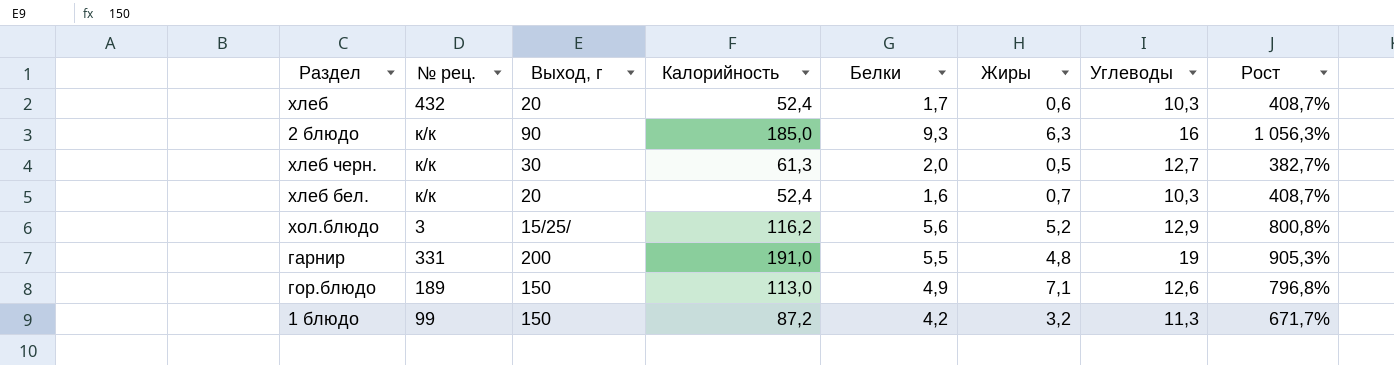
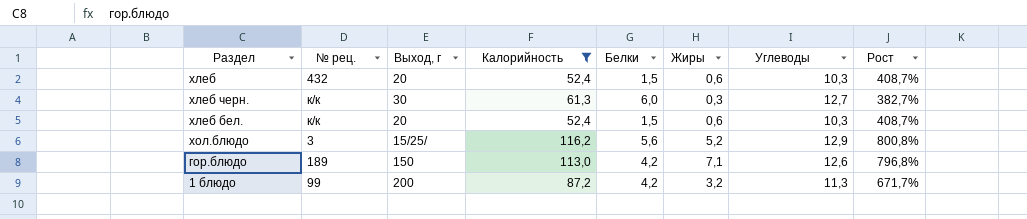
filter: none -> Калорийность <= 116,2
хлеб | Белки: 1,7 -> 1,5
хлеб черн. | Белки: 2,0 -> 6,0
хлеб черн. | Жиры: 0,5 -> 0,3
хлеб бел. | Белки: 1,6 -> 1,5
хлеб бел. | Жиры: 0,7 -> 0,6
гор.блюдо | Белки: 4,9 -> 4,2
1 блюдо | Выход, г: 150 -> 200

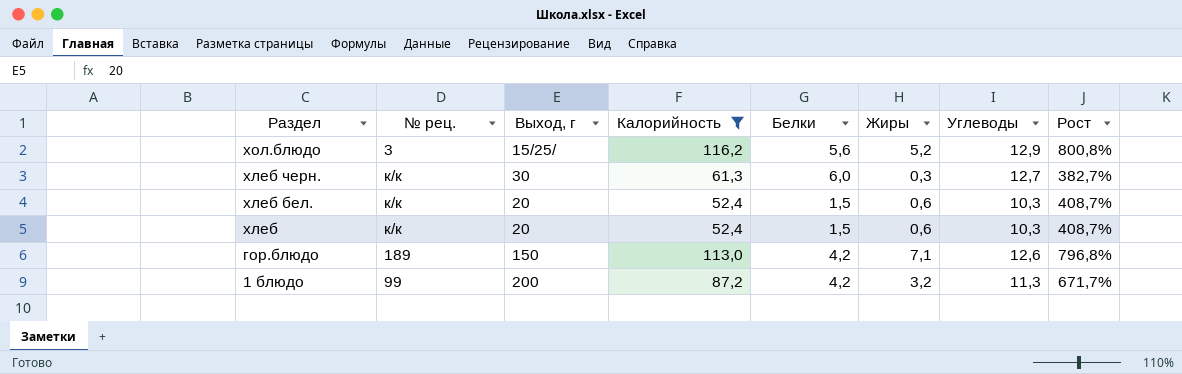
row order: none -> Раздел descending
хлеб | № рец.: 432 -> к/к

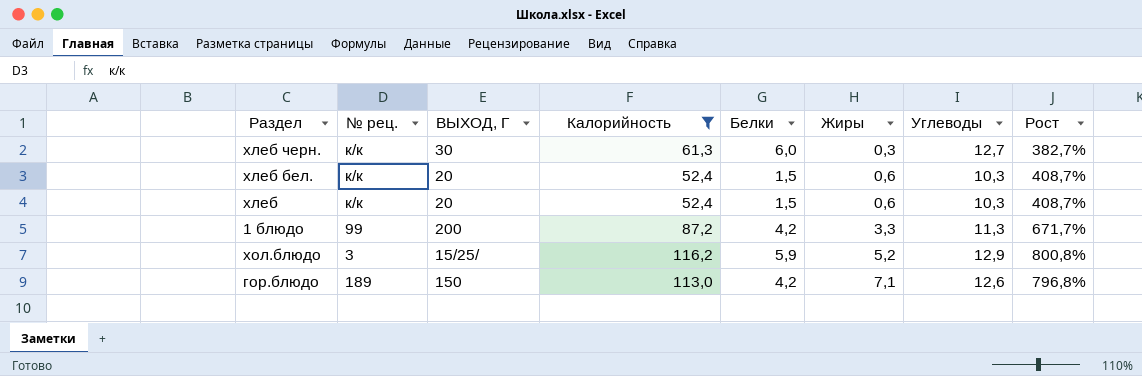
row order: Раздел descending -> Жиры ascending
column name: Выход, г -> ВЫХОД, Г
1 блюдо | Жиры: 3,2 -> 3,3
хол.блюдо | Белки: 5,6 -> 5,9

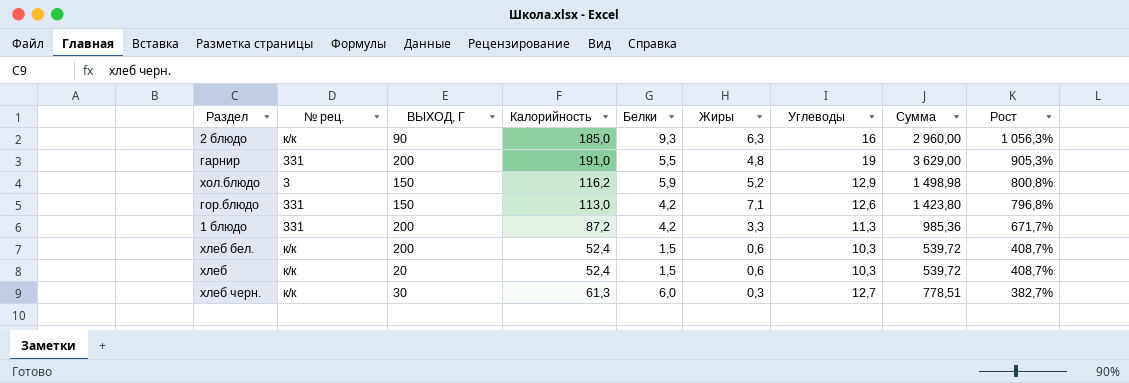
filter: Калорийность <= 116,2 -> none
row order: Жиры ascending -> Рост descending
column Сумма | formula: none -> [Калорийность] * [Углеводы]
хол.блюдо | ВЫХОД, Г: 15/25/ -> 150
гор.блюдо | № рец.: 189 -> 331
1 блюдо | № рец.: 99 -> 331
хлеб бел. | ВЫХОД, Г: 20 -> 200

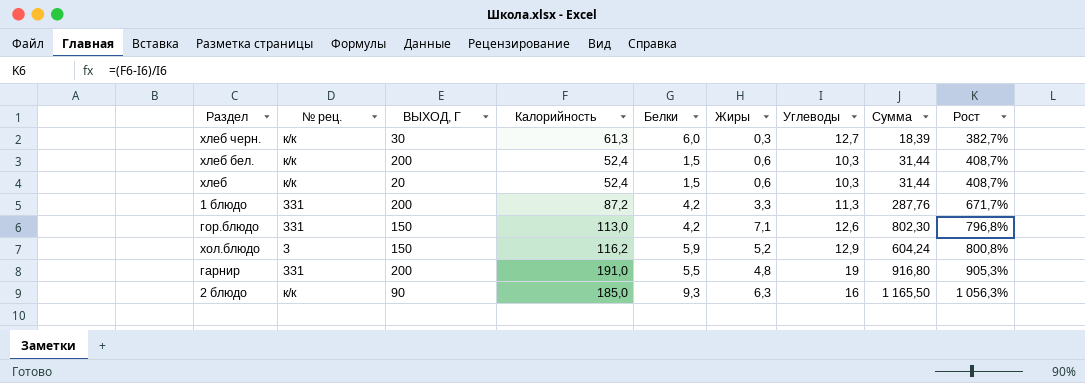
row order: Рост descending -> Рост ascending
column Сумма | formula: [Калорийность] * [Углеводы] -> [Калорийность] * [Жиры]

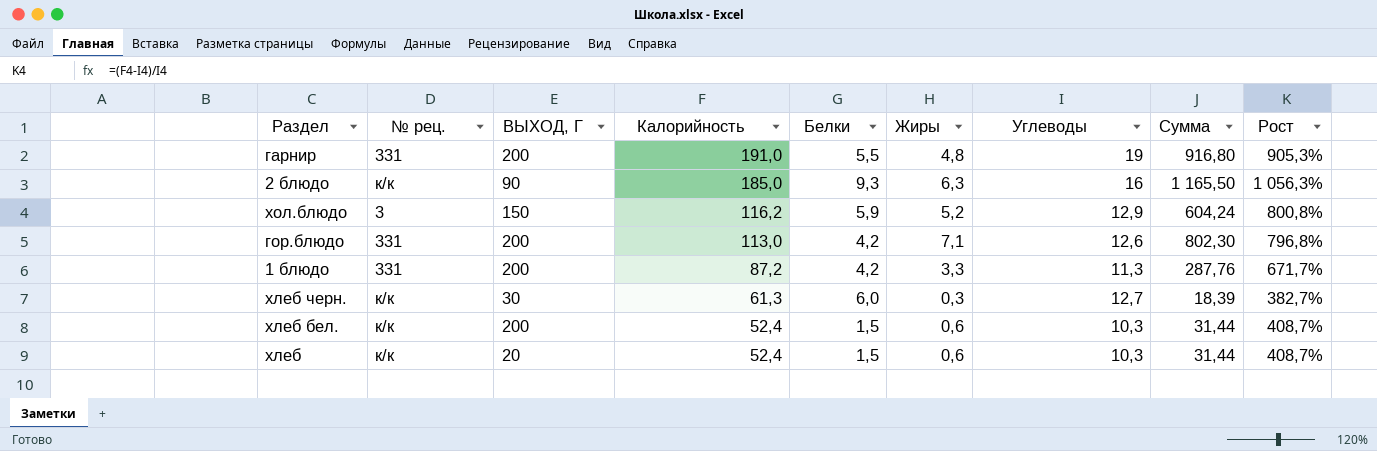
row order: Рост ascending -> Калорийность descending
гор.блюдо | ВЫХОД, Г: 150 -> 200

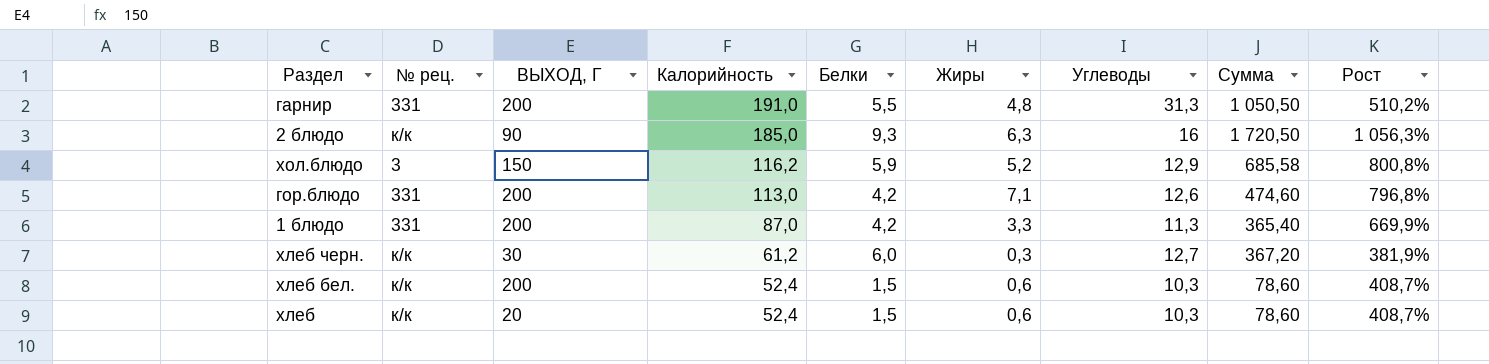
column Сумма | formula: [Калорийность] * [Жиры] -> [Калорийность] * [Белки]
гарнир | Углеводы: 19 -> 31,3
гарнир | Рост: 905,3% -> 510,2%
1 блюдо | Калорийность: 87,2 -> 87,0
1 блюдо | Рост: 671,7% -> 669,9%
хлеб черн. | Калорийность: 61,3 -> 61,2
хлеб черн. | Рост: 382,7% -> 381,9%

